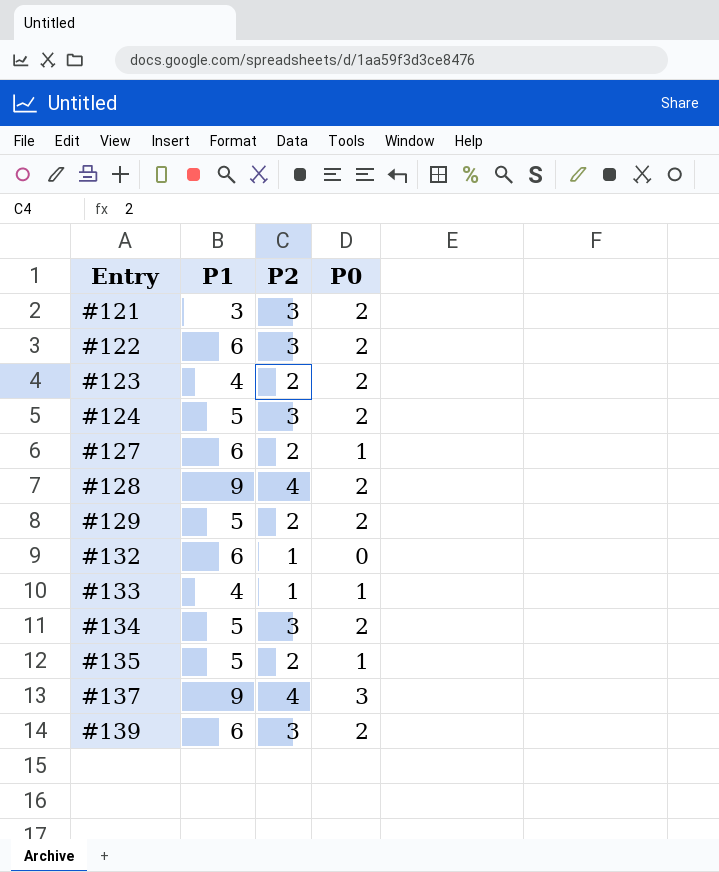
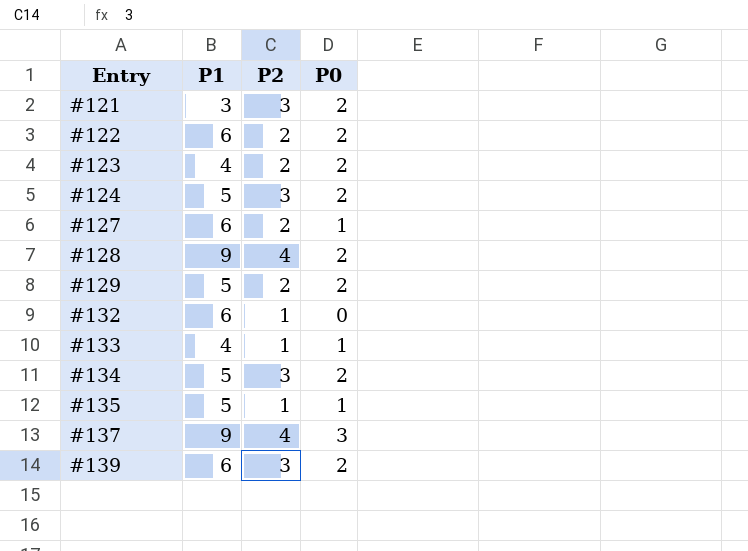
#122 | P2: 3 -> 2
#135 | P2: 2 -> 1

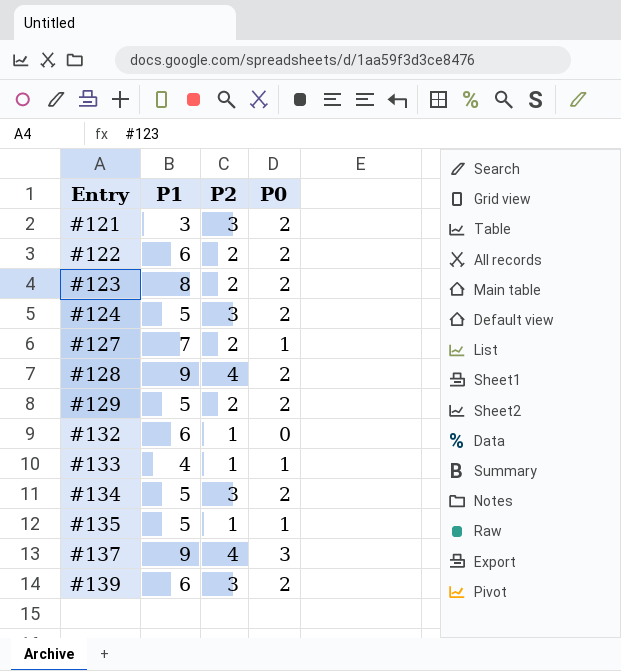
#123 | P1: 4 -> 8
#127 | P1: 6 -> 7

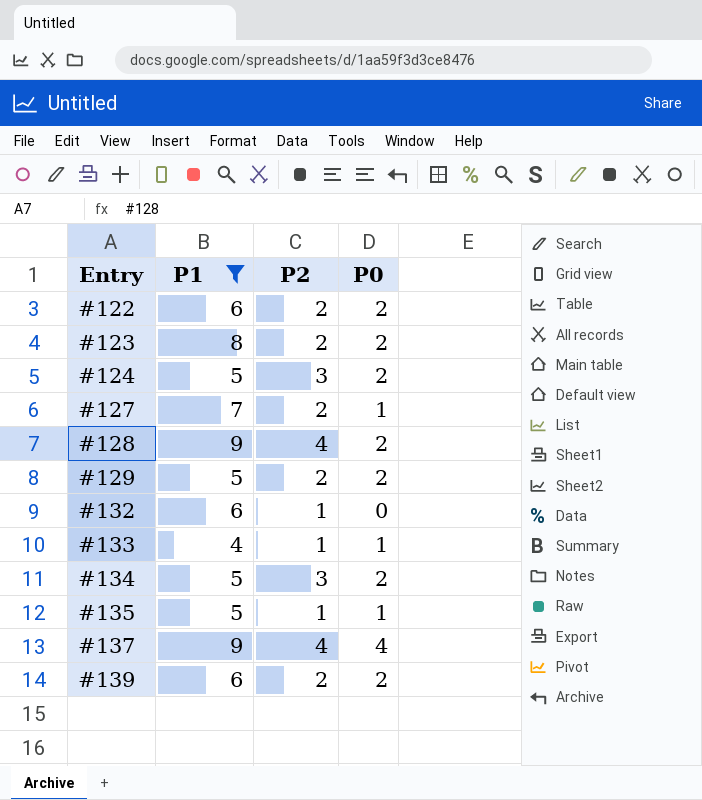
filter: none -> P1 != 3
#137 | P0: 3 -> 4
#139 | P2: 3 -> 2

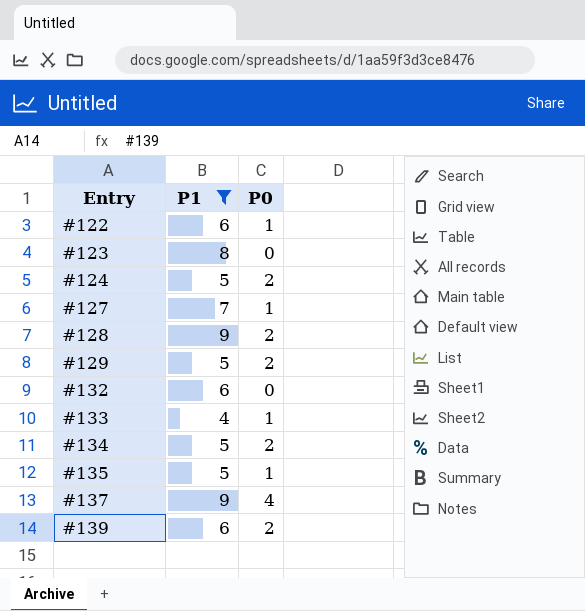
column P2 | position: 3 -> none
#122 | P0: 2 -> 1
#123 | P0: 2 -> 0

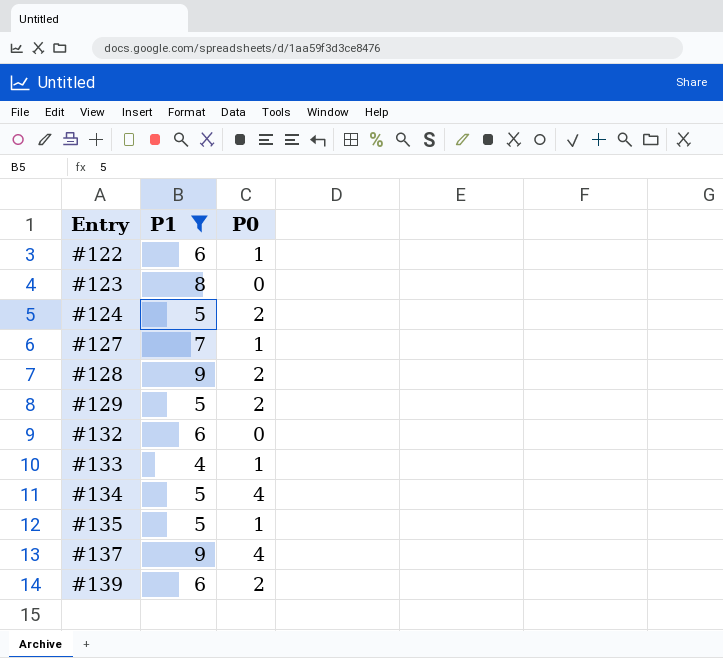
#134 | P0: 2 -> 4

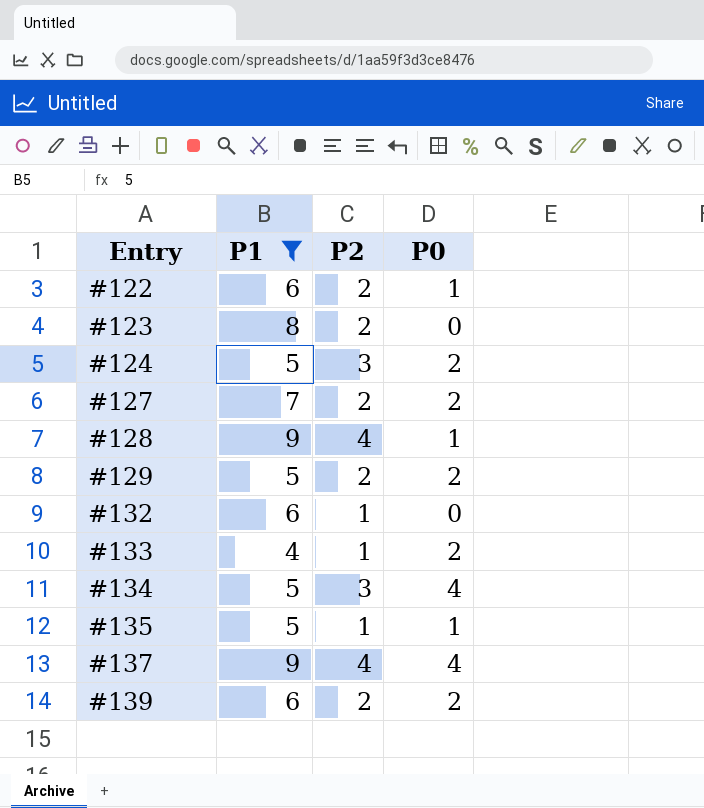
column P2 | position: none -> 3
#127 | P0: 1 -> 2
#128 | P0: 2 -> 1
#133 | P0: 1 -> 2

